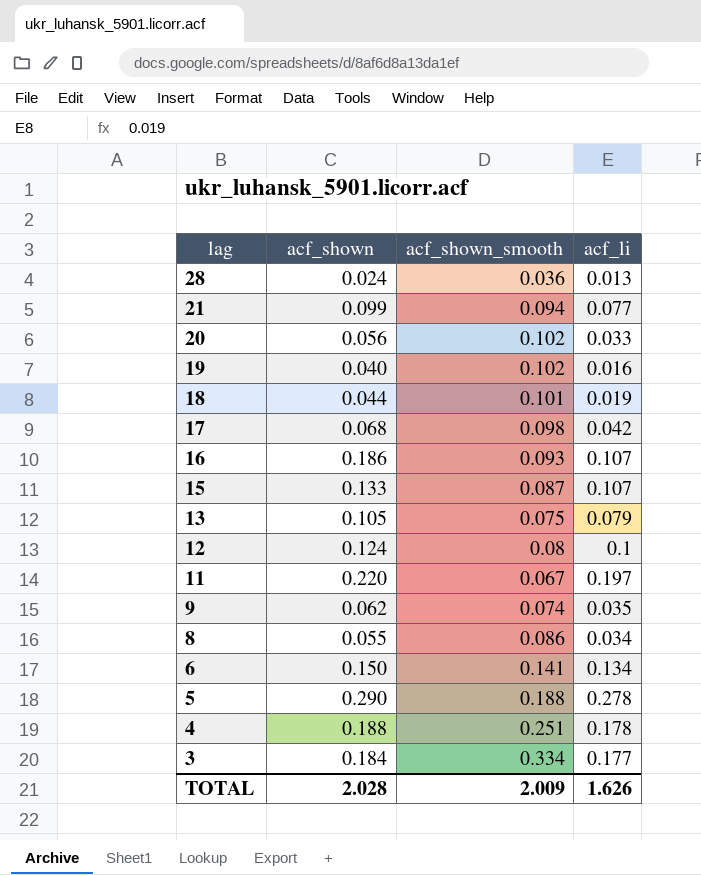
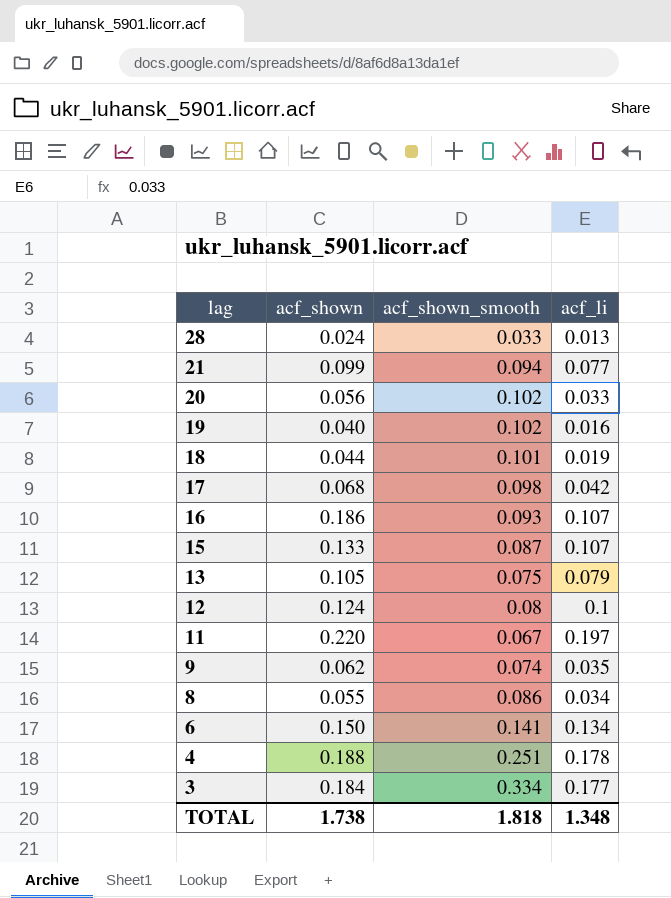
row 5: 0.290 | 0.188 | 0.278 -> none
28 | acf_shown_smooth: 0.036 -> 0.033
TOTAL | acf_shown: 2.028 -> 1.738
TOTAL | acf_shown_smooth: 2.009 -> 1.818
TOTAL | acf_li: 1.626 -> 1.348

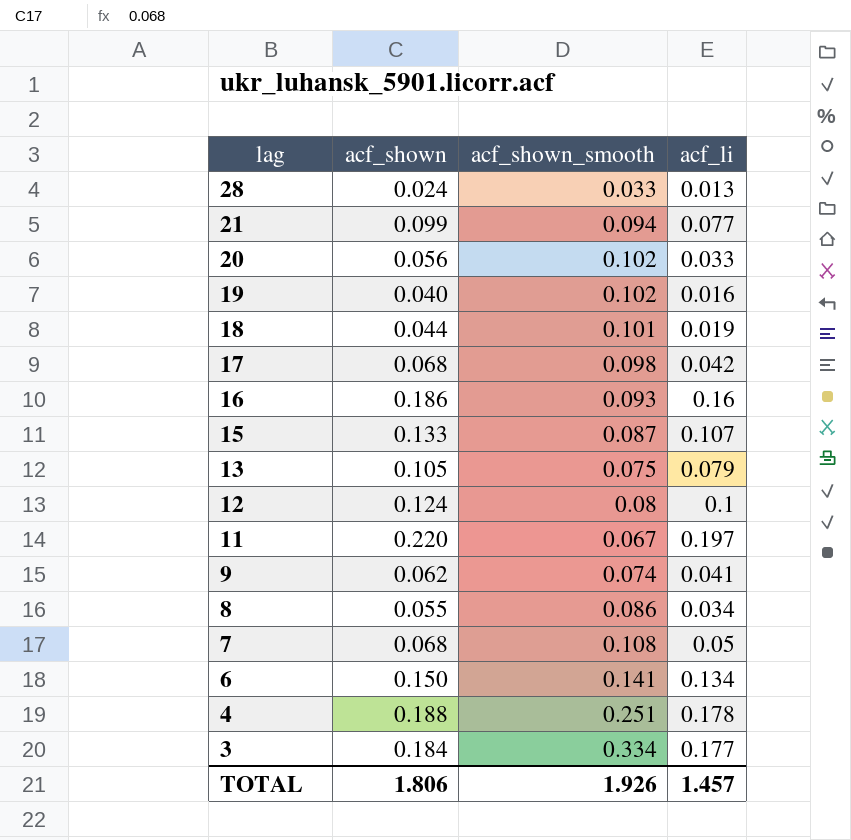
16 | acf_li: 0.107 -> 0.16
9 | acf_li: 0.035 -> 0.041
row 7: none -> 0.068 | 0.108 | 0.05
TOTAL | acf_shown: 1.738 -> 1.806
TOTAL | acf_shown_smooth: 1.818 -> 1.926
TOTAL | acf_li: 1.348 -> 1.457

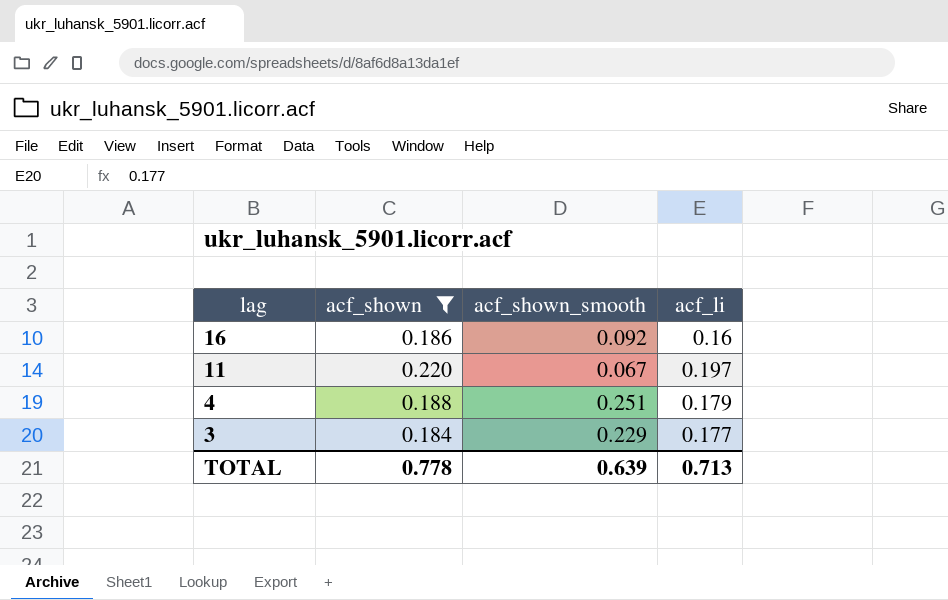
filter: none -> acf_shown >= 0.184
16 | acf_shown_smooth: 0.093 -> 0.092
4 | acf_li: 0.178 -> 0.179
3 | acf_shown_smooth: 0.334 -> 0.229
TOTAL | acf_shown: 1.806 -> 0.778
TOTAL | acf_shown_smooth: 1.926 -> 0.639
TOTAL | acf_li: 1.457 -> 0.713

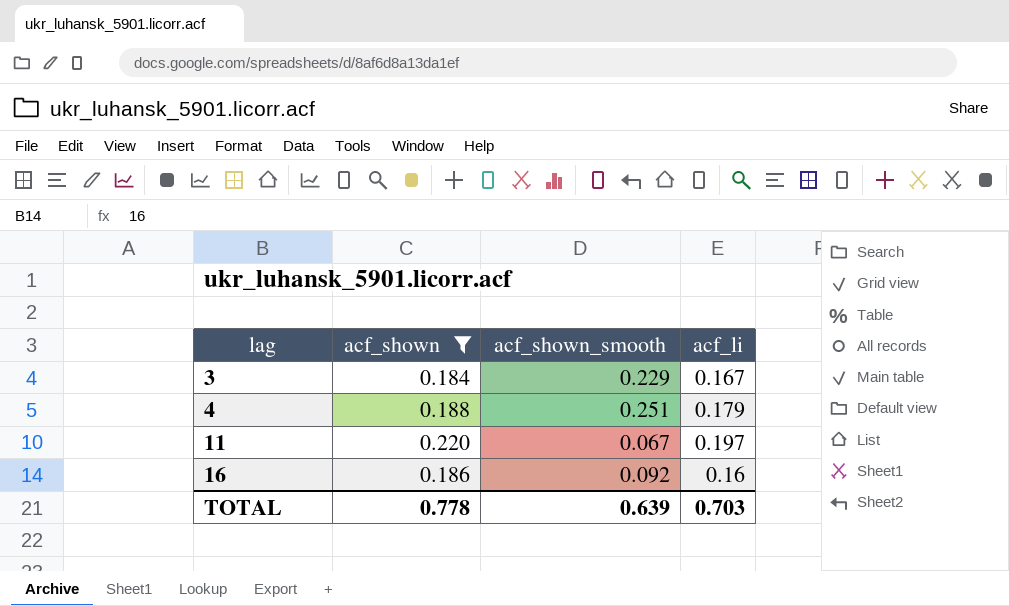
row order: lag descending -> lag ascending
3 | acf_li: 0.177 -> 0.167
TOTAL | acf_li: 0.713 -> 0.703

